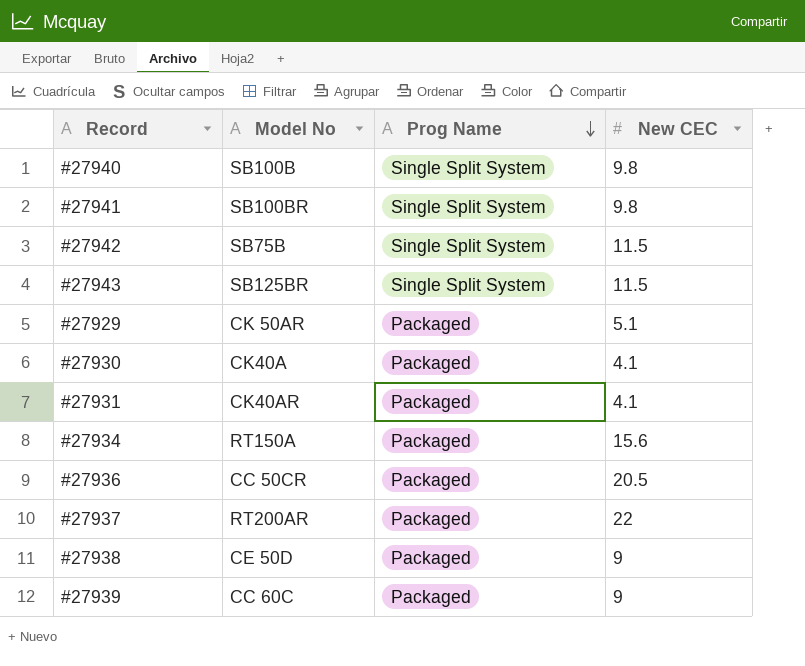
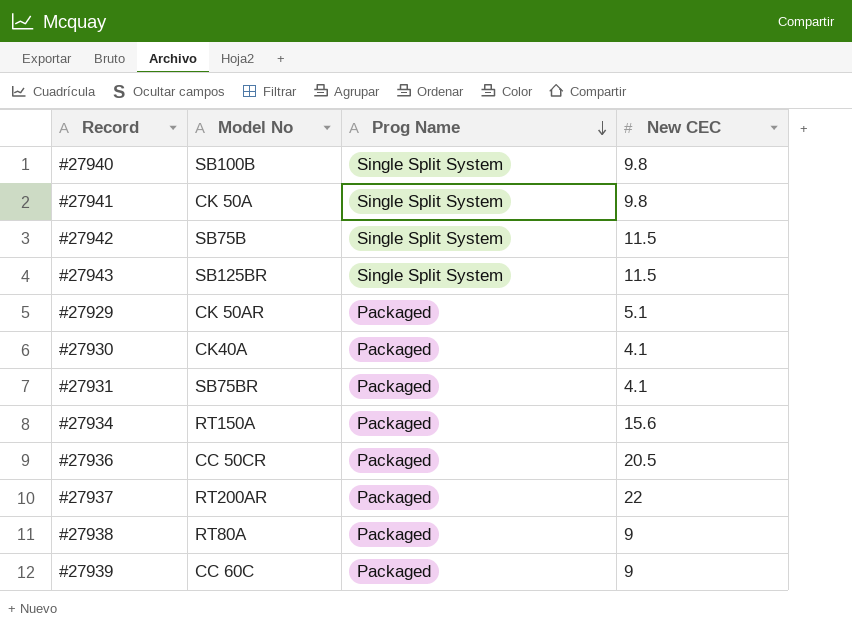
#27941 | Model No: SB100BR -> CK 50A
#27931 | Model No: CK40AR -> SB75BR
#27938 | Model No: CE 50D -> RT80A

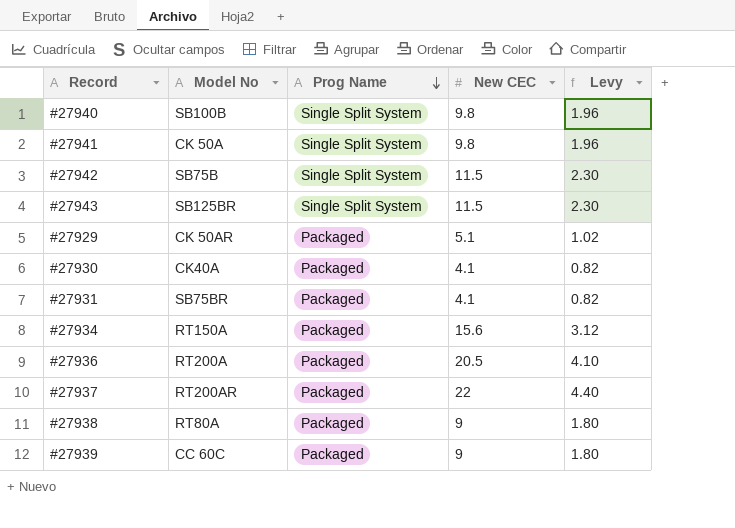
column Levy | formula: none -> [New CEC] * 0.2
#27936 | Model No: CC 50CR -> RT200A

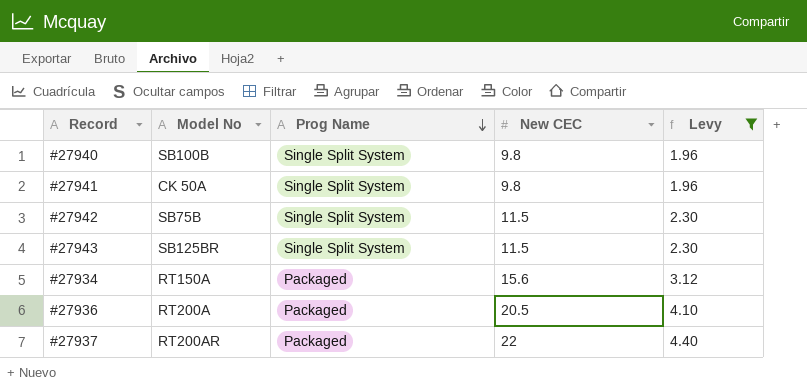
filter: none -> Levy >= 1.96

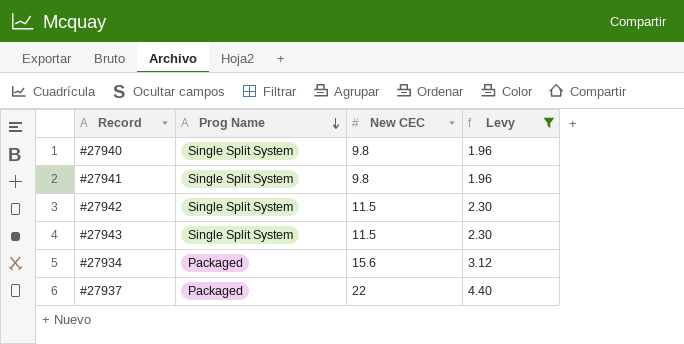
column Model No | position: 2 -> none
row #27936: RT200A | Packaged | 20.5 | 4.10 -> none

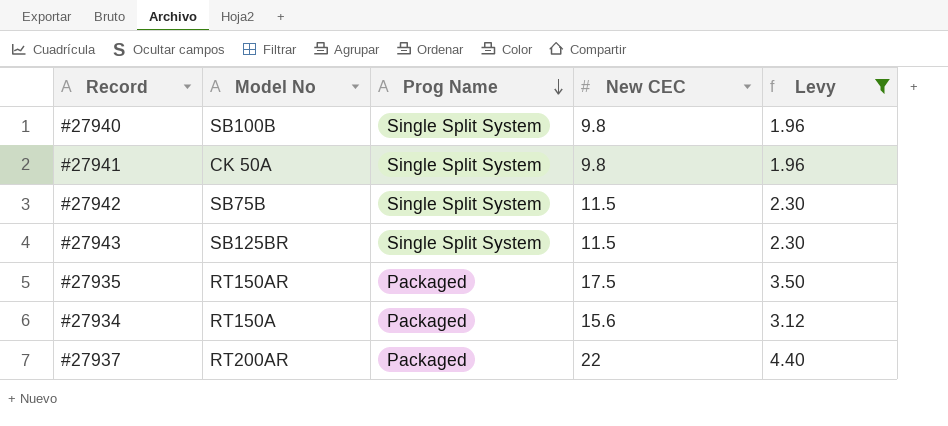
column Model No | position: none -> 2
row #27935: none -> RT150AR | Packaged | 17.5 | 3.50

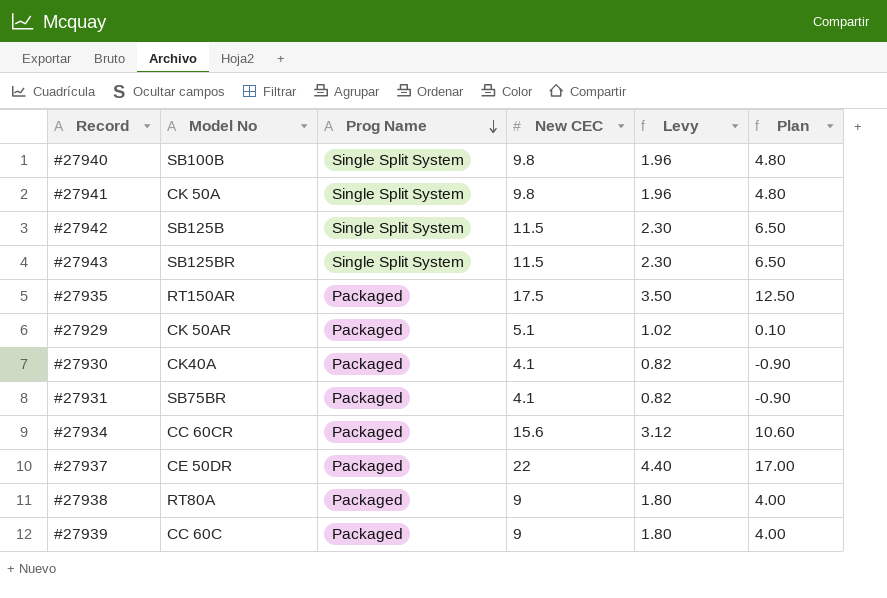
filter: Levy >= 1.96 -> none
column Plan | formula: none -> [New CEC] - 5
#27942 | Model No: SB75B -> SB125B
#27934 | Model No: RT150A -> CC 60CR
#27937 | Model No: RT200AR -> CE 50DR

